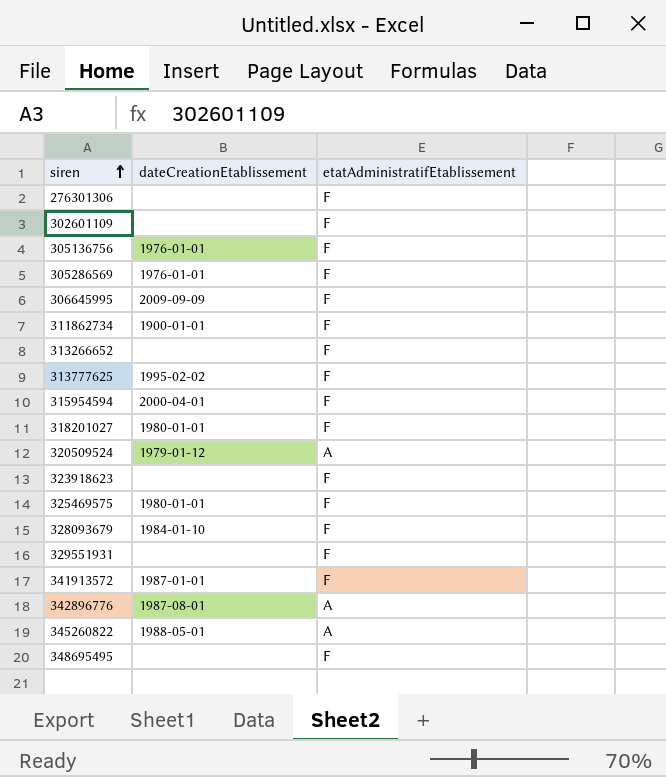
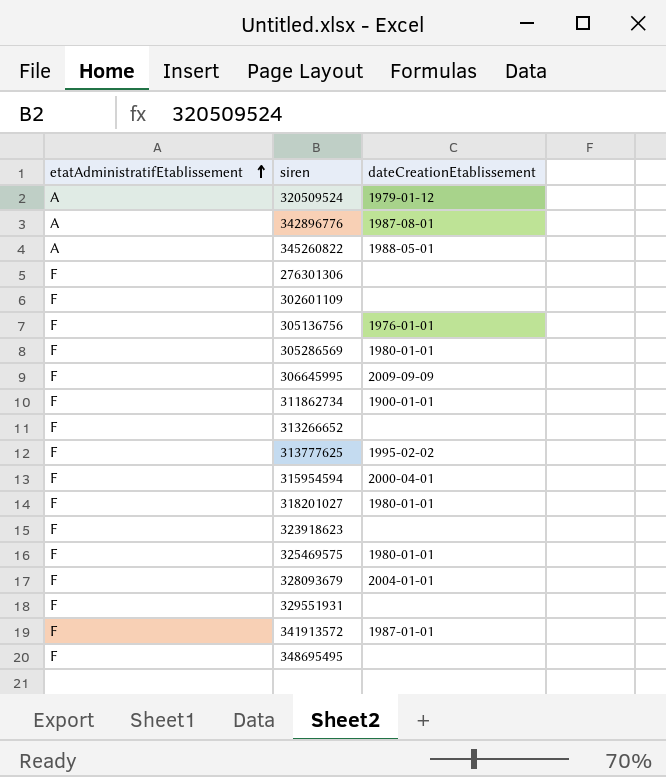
row order: siren ascending -> etatAdministratifEtablissement ascending
column etatAdministratifEtablissement | position: 3 -> 1
305286569 | dateCreationEtablissement: 1976-01-01 -> 1980-01-01
328093679 | dateCreationEtablissement: 1984-01-10 -> 2004-01-01

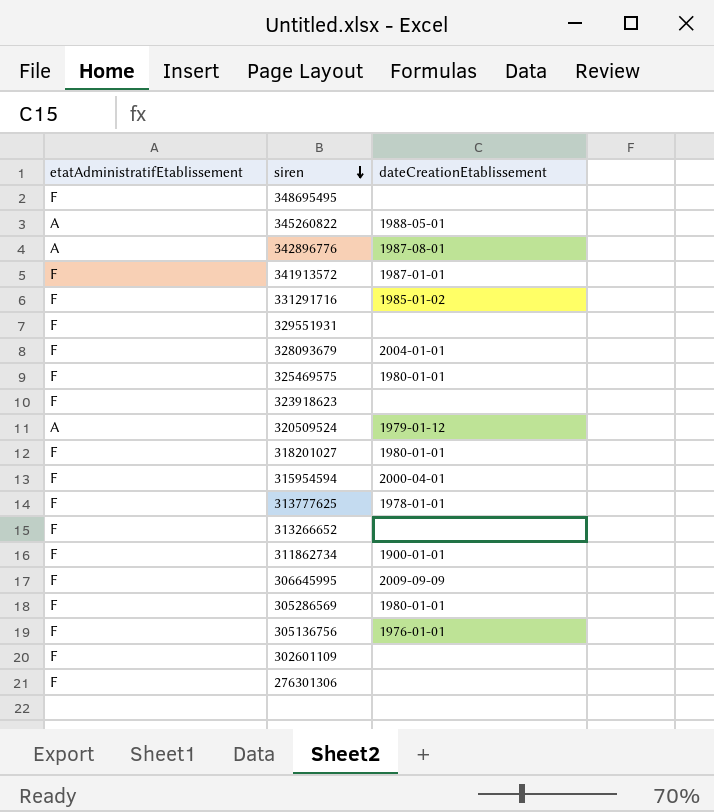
row order: etatAdministratifEtablissement ascending -> siren descending
row 331291716: none -> F | 1985-01-02
313777625 | dateCreationEtablissement: 1995-02-02 -> 1978-01-01

